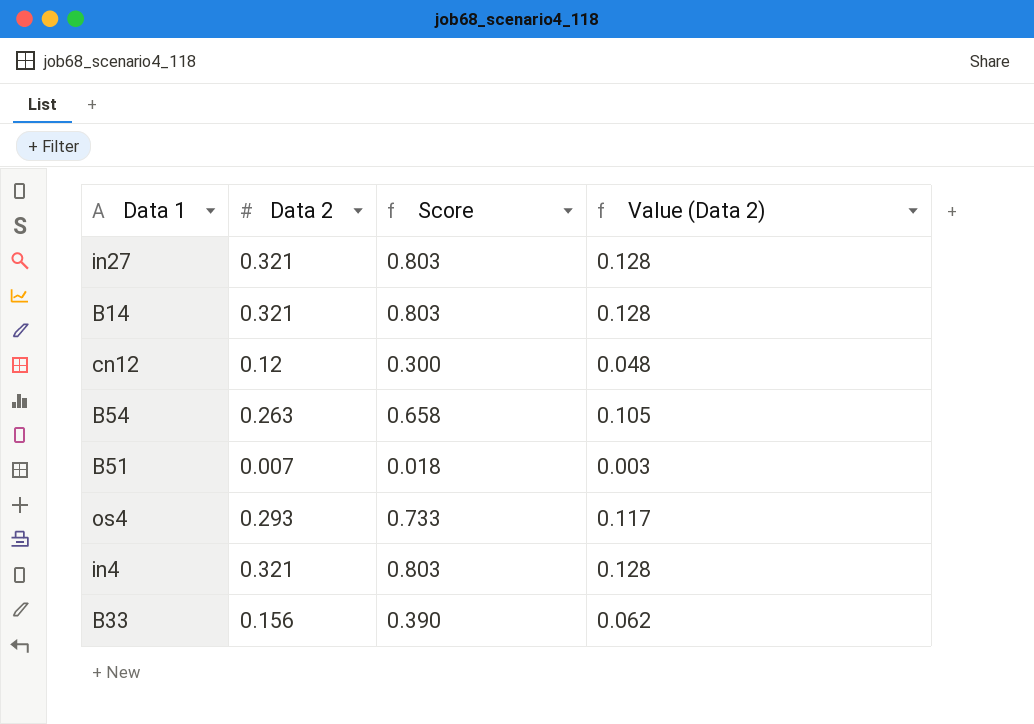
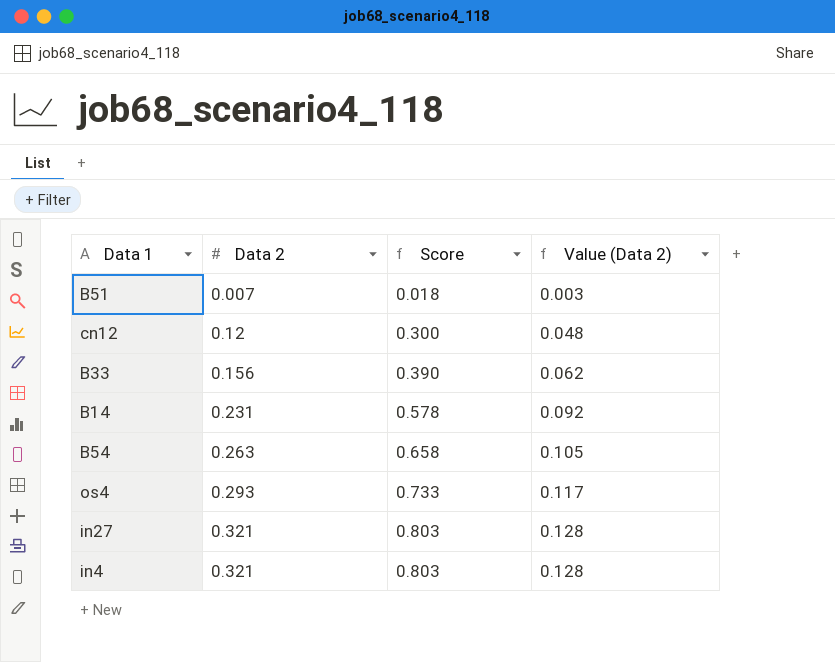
row order: none -> Data 2 ascending
B14 | Data 2: 0.321 -> 0.231
B14 | Score: 0.803 -> 0.578
B14 | Value (Data 2): 0.128 -> 0.092

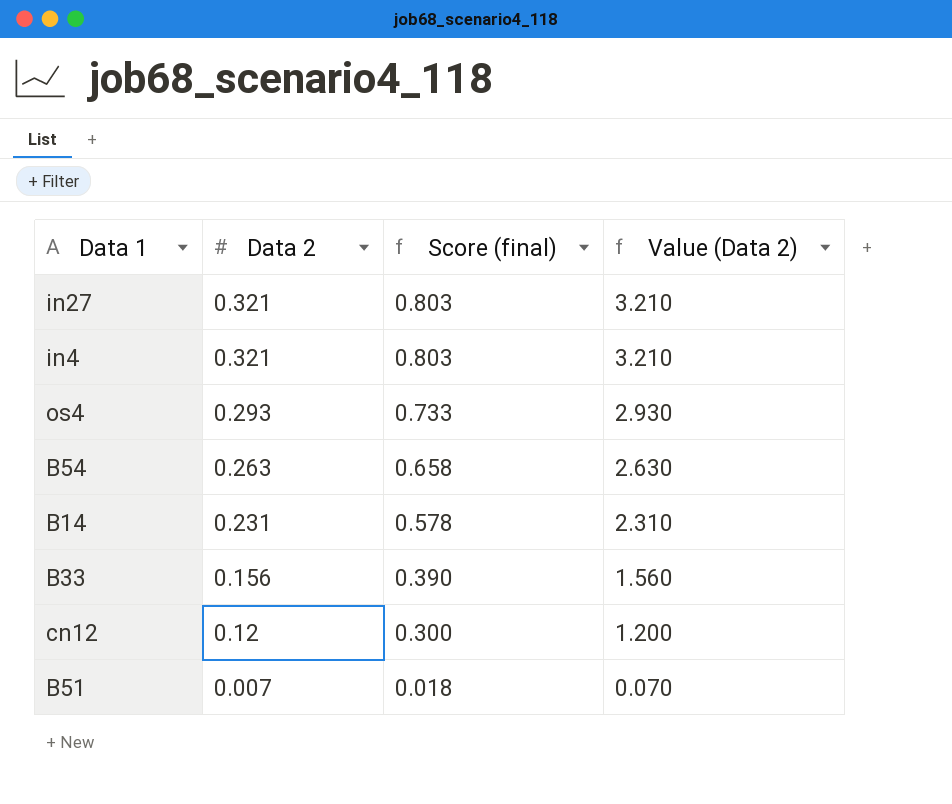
row order: Data 2 ascending -> Data 2 descending
column name: Score -> Score (final)
column Value (Data 2) | formula: [Data 2] * 0.4 -> [Data 2] * 10

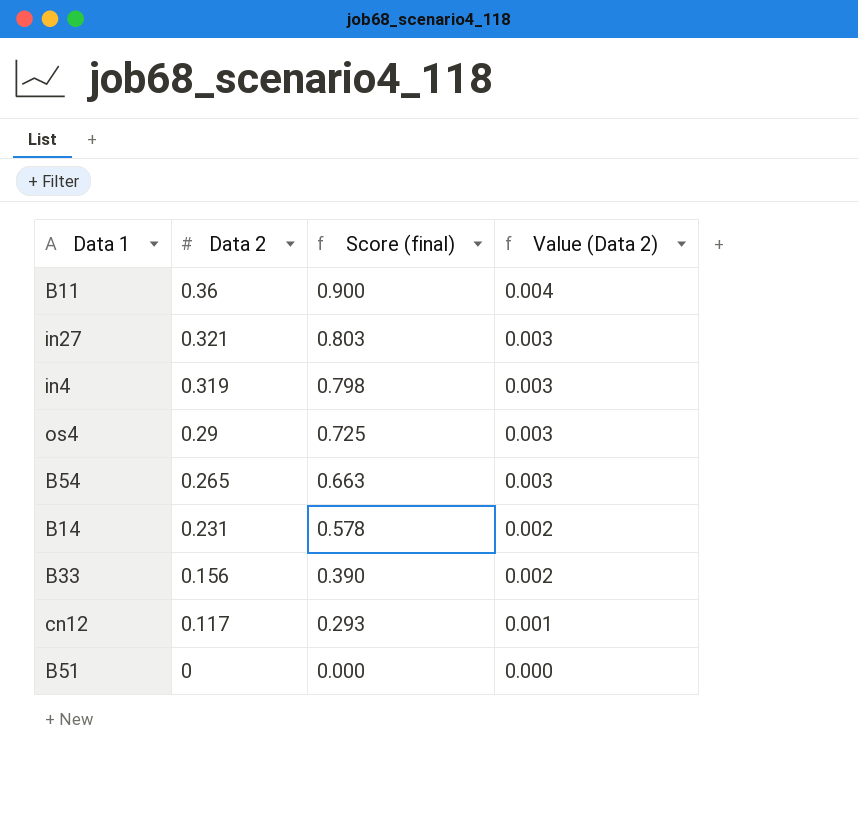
column Value (Data 2) | formula: [Data 2] * 10 -> [Data 2] * 0.01
row B11: none -> 0.36 | 0.900 | 0.004
in4 | Data 2: 0.321 -> 0.319
in4 | Score (final): 0.803 -> 0.798
os4 | Data 2: 0.293 -> 0.29
os4 | Score (final): 0.733 -> 0.725
B54 | Data 2: 0.263 -> 0.265
B54 | Score (final): 0.658 -> 0.663
cn12 | Data 2: 0.12 -> 0.117
cn12 | Score (final): 0.300 -> 0.293
B51 | Data 2: 0.007 -> 0
B51 | Score (final): 0.018 -> 0.000

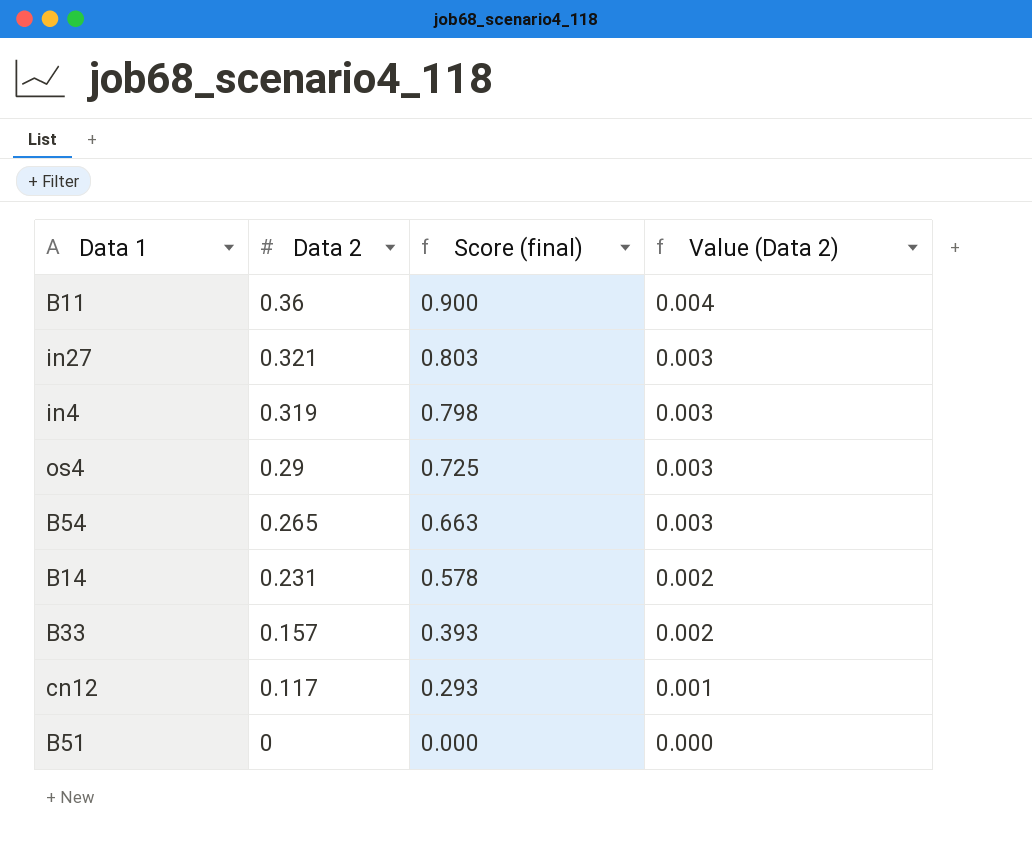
B33 | Data 2: 0.156 -> 0.157
B33 | Score (final): 0.390 -> 0.393

